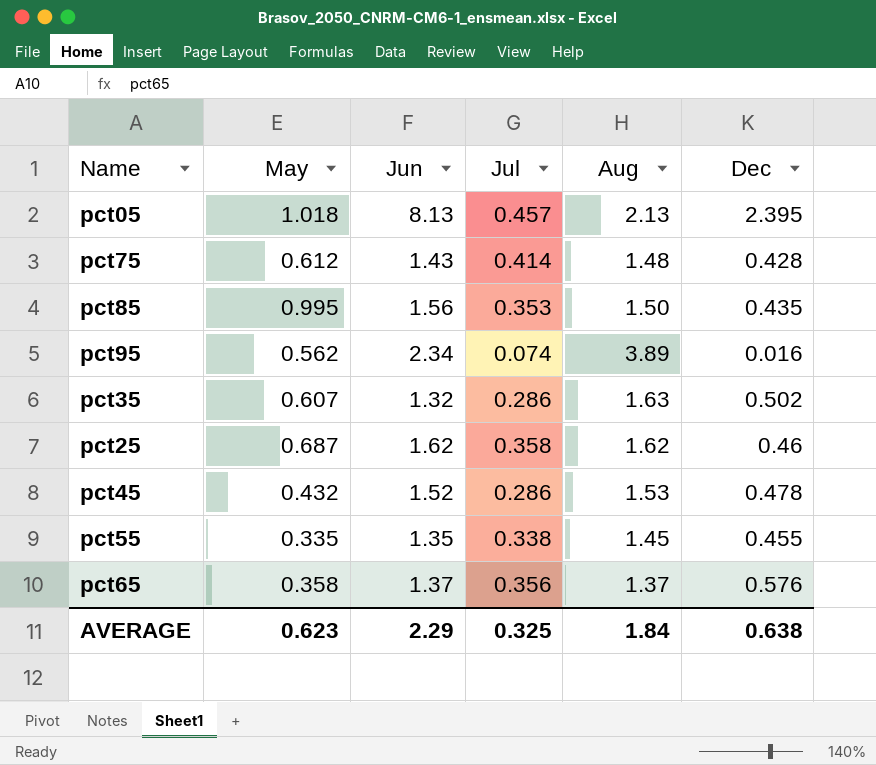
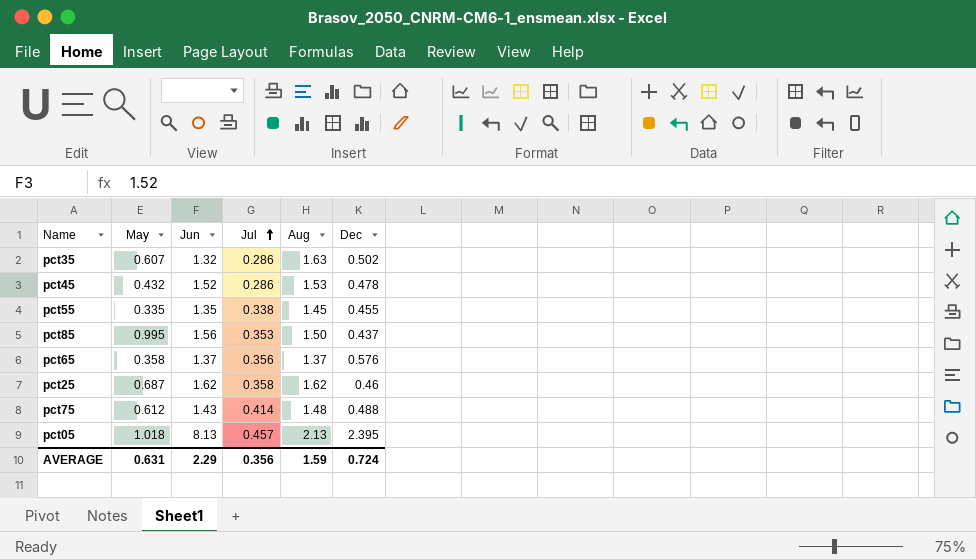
row order: none -> Jul ascending
row pct95: 0.562 | 2.34 | 0.074 | 3.89 | 0.016 -> none
pct85 | Dec: 0.435 -> 0.437
pct75 | Dec: 0.428 -> 0.488
AVERAGE | May: 0.623 -> 0.631
AVERAGE | Jul: 0.325 -> 0.356
AVERAGE | Aug: 1.84 -> 1.59
AVERAGE | Dec: 0.638 -> 0.724

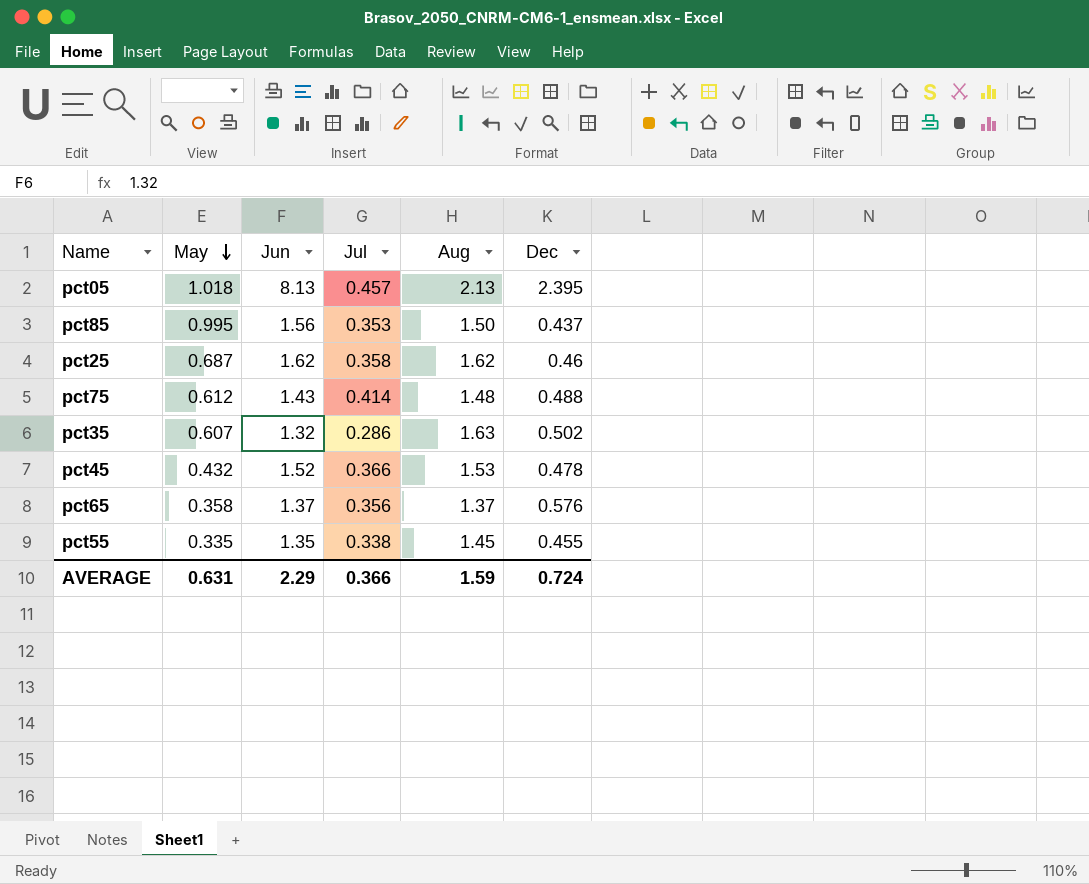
row order: Jul ascending -> May descending
pct45 | Jul: 0.286 -> 0.366
AVERAGE | Jul: 0.356 -> 0.366

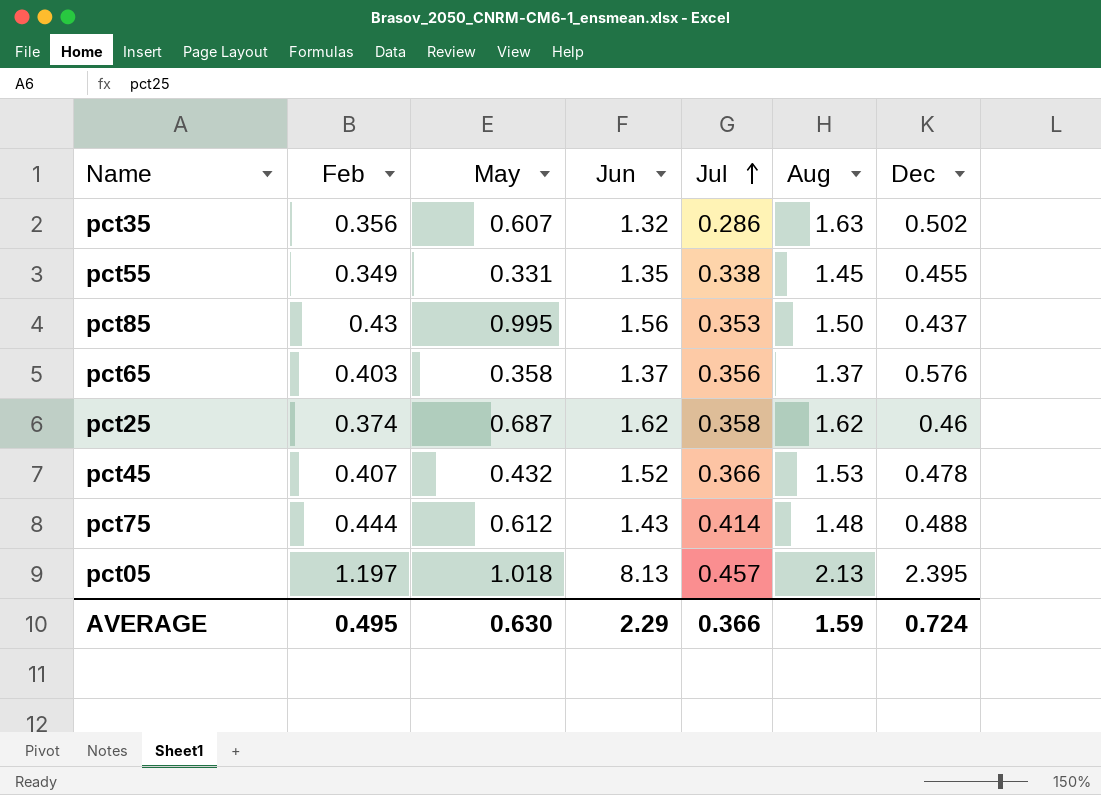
row order: May descending -> Jul ascending
column Feb | position: none -> 2
pct55 | May: 0.335 -> 0.331
AVERAGE | May: 0.631 -> 0.630

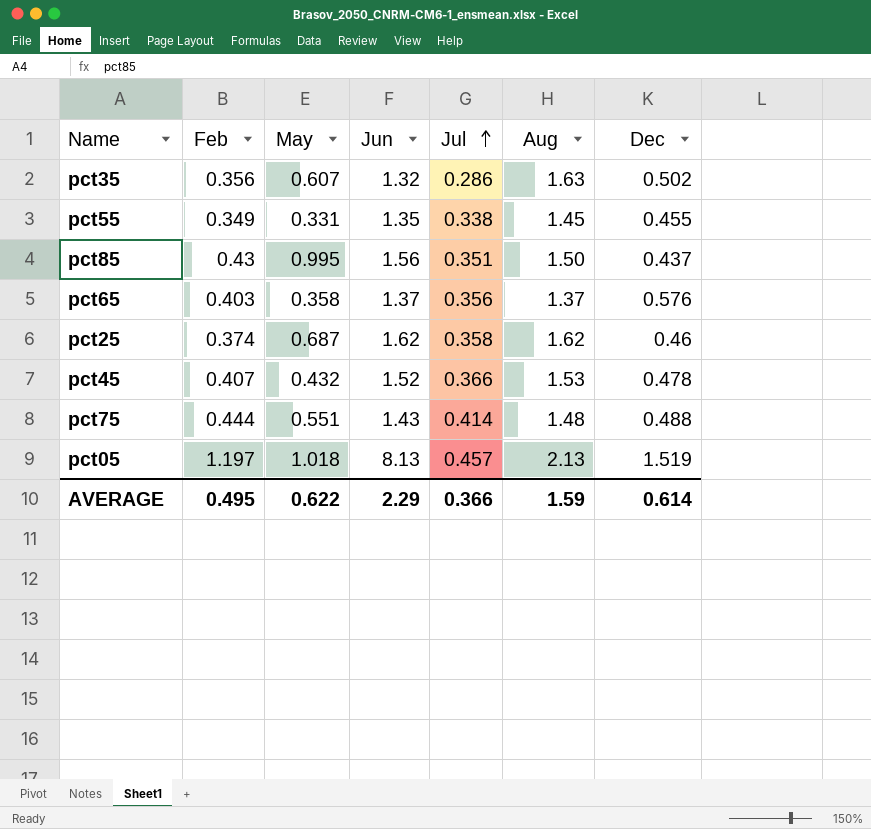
pct85 | Jul: 0.353 -> 0.351
pct75 | May: 0.612 -> 0.551
pct05 | Dec: 2.395 -> 1.519
AVERAGE | May: 0.630 -> 0.622
AVERAGE | Dec: 0.724 -> 0.614

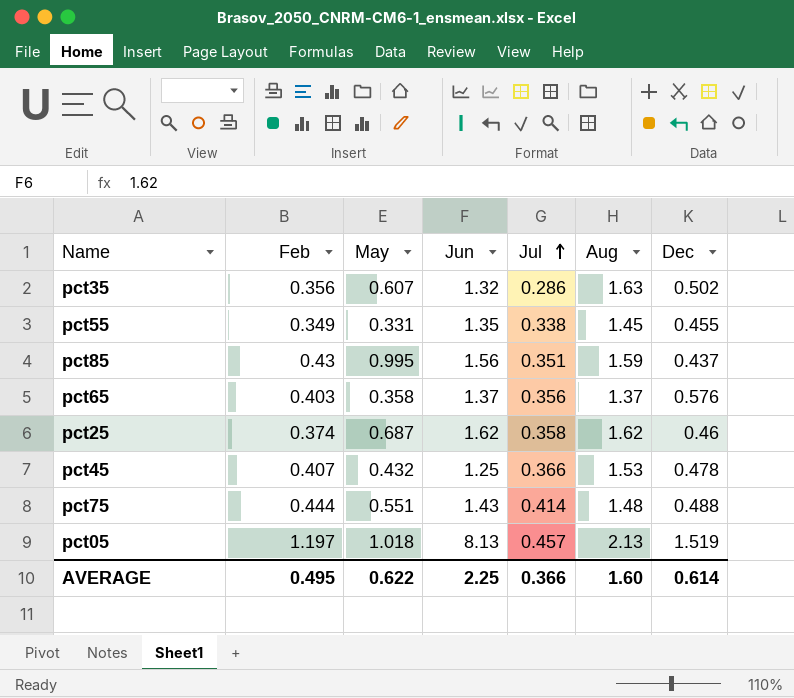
pct85 | Aug: 1.50 -> 1.59
pct45 | Jun: 1.52 -> 1.25
AVERAGE | Jun: 2.29 -> 2.25
AVERAGE | Aug: 1.59 -> 1.60

